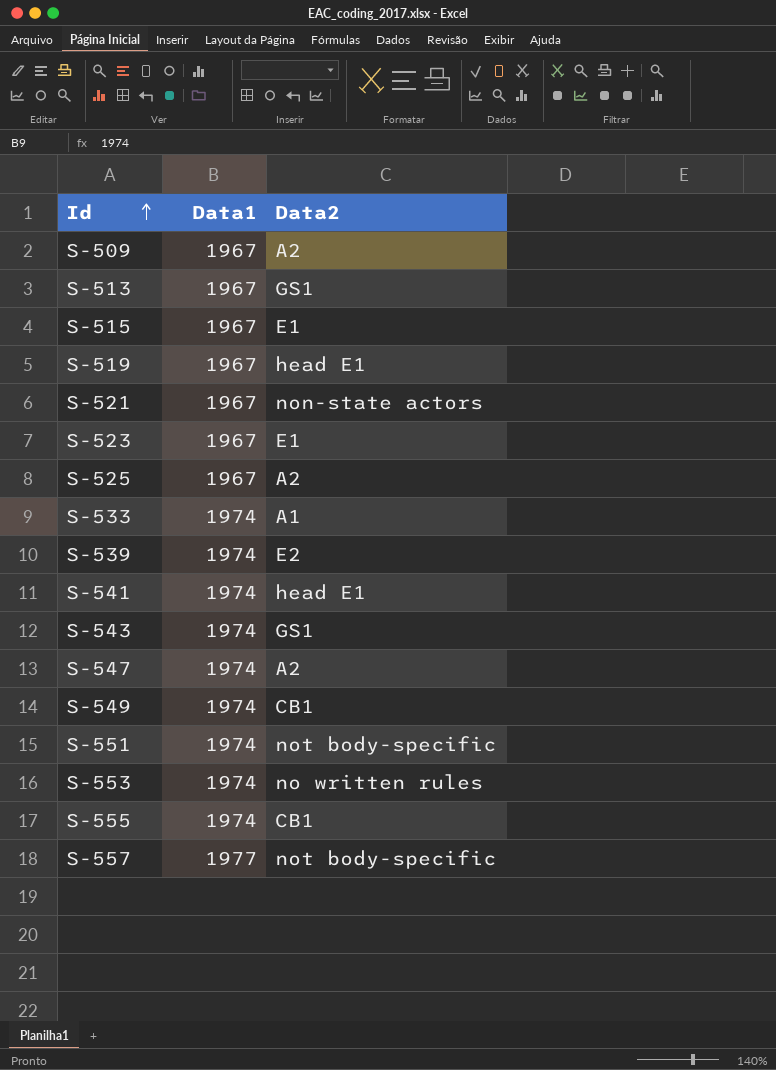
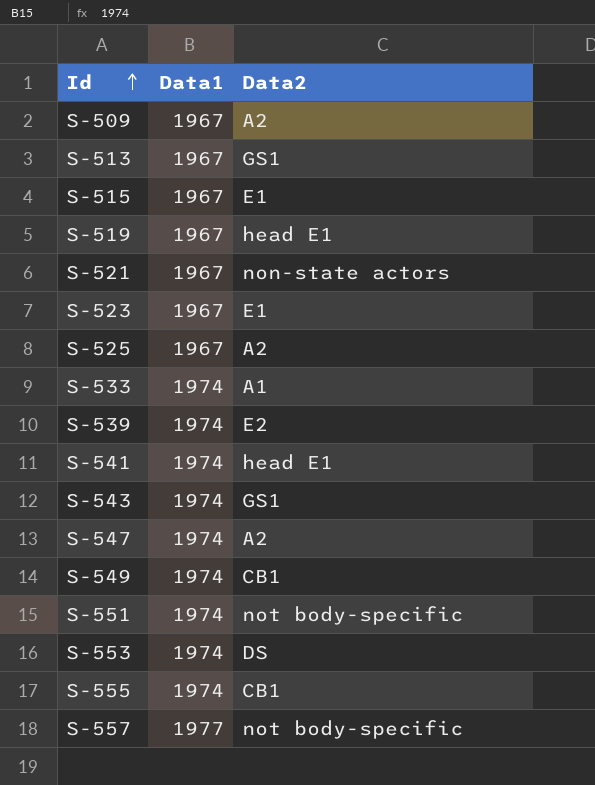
S-553 | Data2: no written rules -> DS

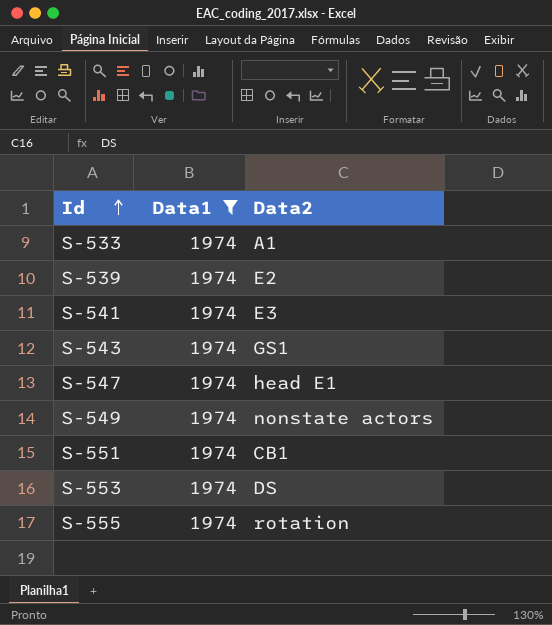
filter: none -> Data1 = 1974
S-541 | Data2: head E1 -> E3
S-547 | Data2: A2 -> head E1
S-549 | Data2: CB1 -> nonstate actors
S-551 | Data2: not body-specific -> CB1
S-555 | Data2: CB1 -> rotation

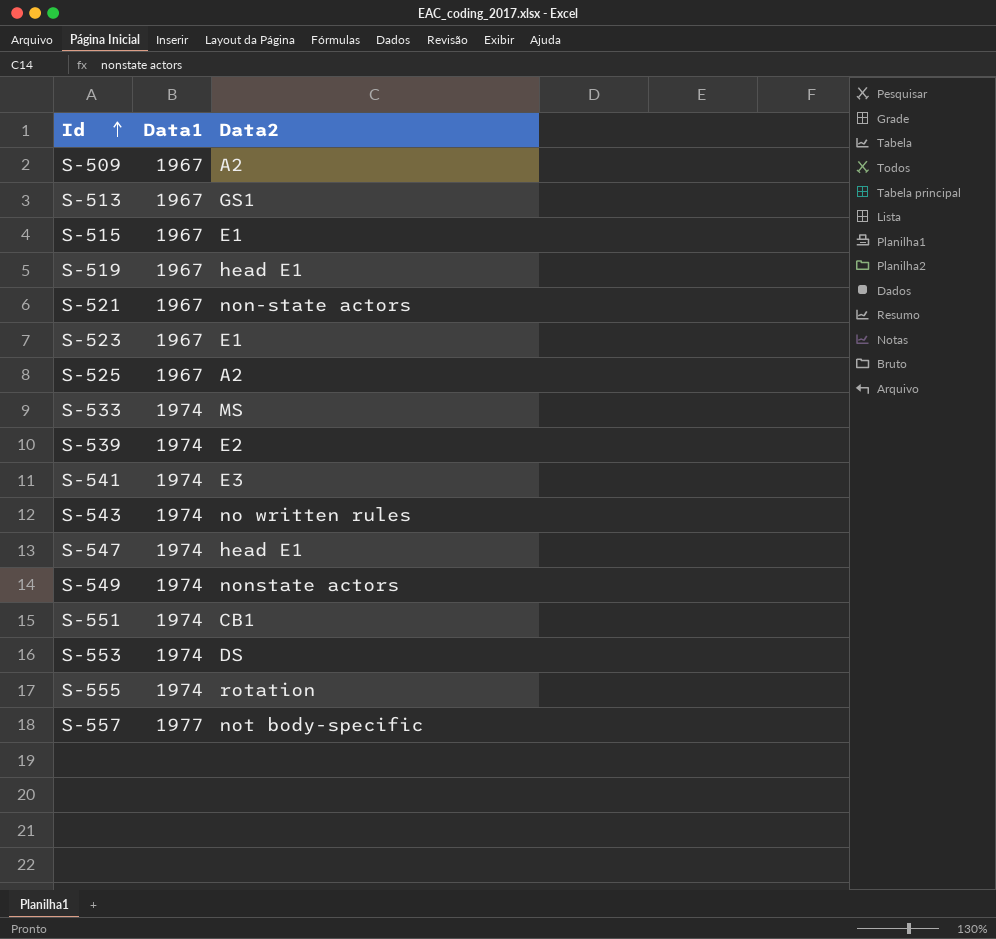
filter: Data1 = 1974 -> none
S-533 | Data2: A1 -> MS
S-543 | Data2: GS1 -> no written rules

